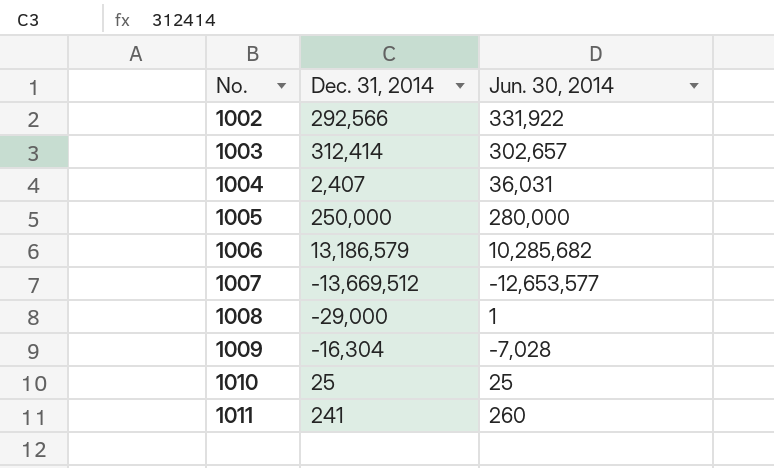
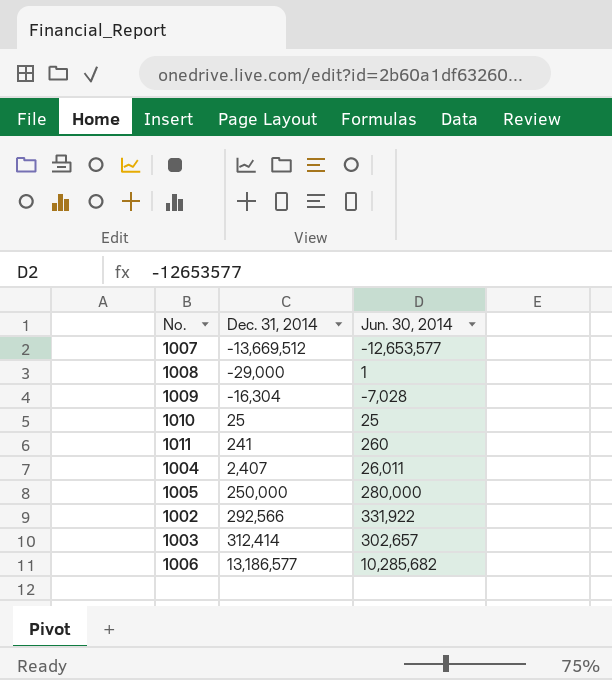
row order: No. ascending -> Dec. 31, 2014 ascending
1004 | Jun. 30, 2014: 36,031 -> 26,011
1006 | Dec. 31, 2014: 13,186,579 -> 13,186,577

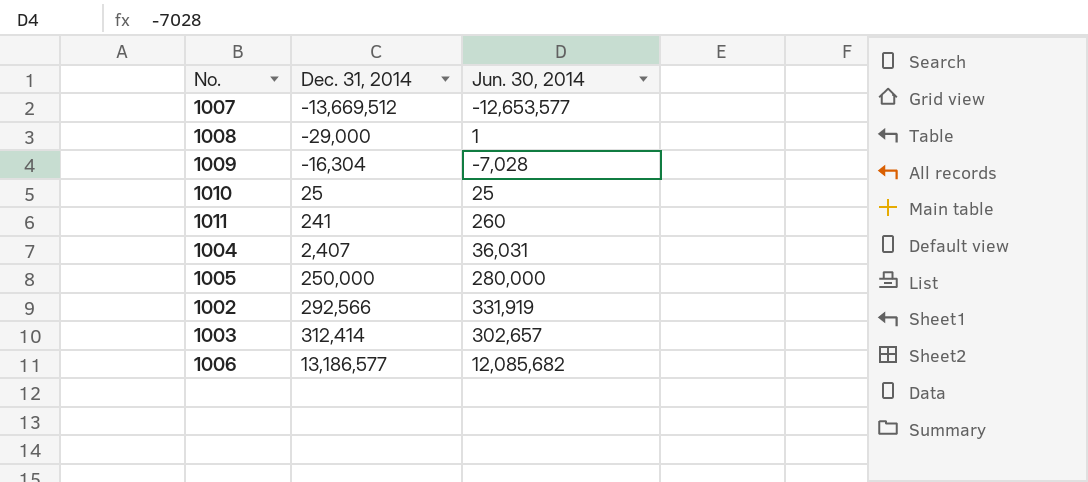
1004 | Jun. 30, 2014: 26,011 -> 36,031
1002 | Jun. 30, 2014: 331,922 -> 331,919
1006 | Jun. 30, 2014: 10,285,682 -> 12,085,682

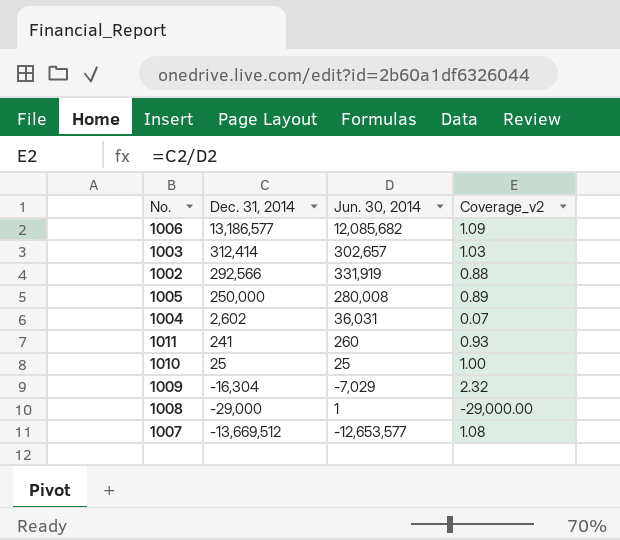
row order: Dec. 31, 2014 ascending -> Dec. 31, 2014 descending
column Coverage_v2 | formula: none -> [Dec. 31, 2014] / [Jun. 30, 2014]
1005 | Jun. 30, 2014: 280,000 -> 280,008
1004 | Dec. 31, 2014: 2,407 -> 2,602
1009 | Jun. 30, 2014: -7,028 -> -7,029

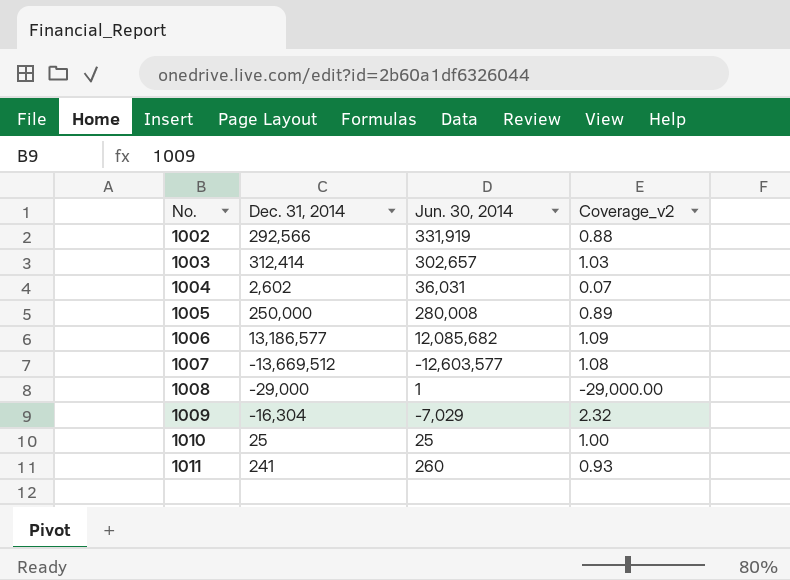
row order: Dec. 31, 2014 descending -> No. ascending
1007 | Jun. 30, 2014: -12,653,577 -> -12,603,577

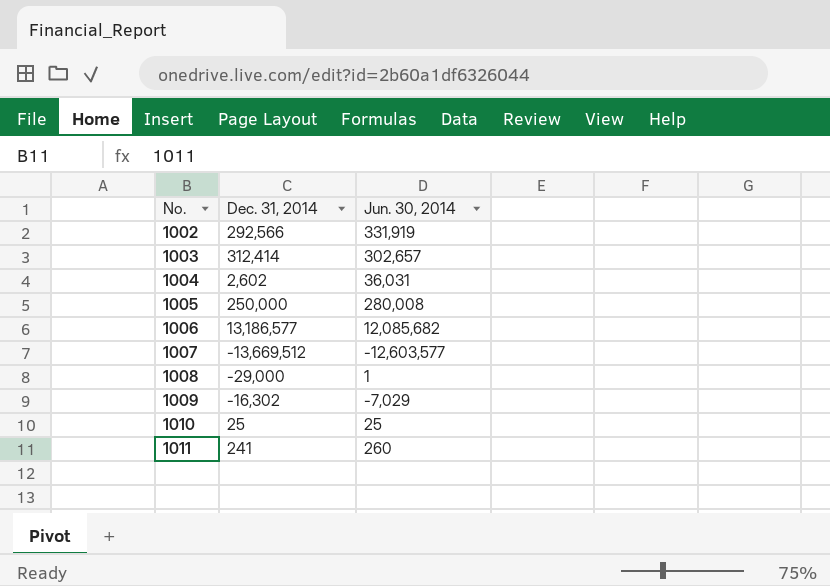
column Coverage_v2 | formula: [Dec. 31, 2014] / [Jun. 30, 2014] -> none
1009 | Dec. 31, 2014: -16,304 -> -16,302

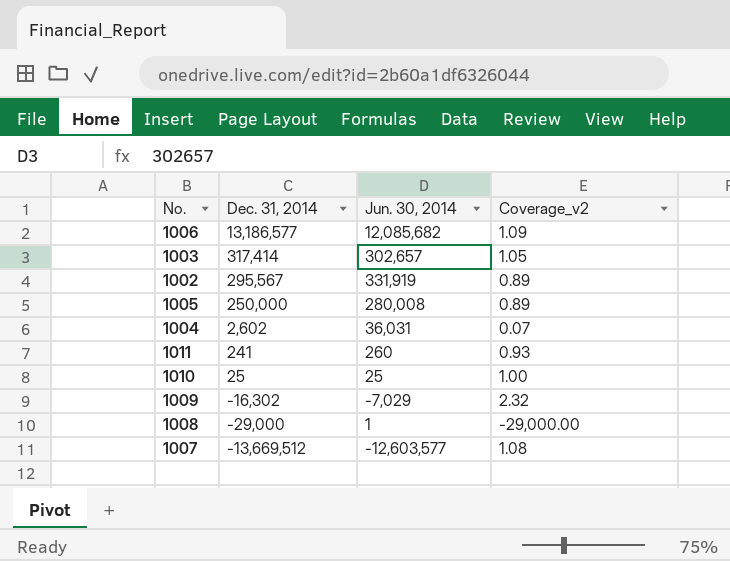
row order: No. ascending -> Dec. 31, 2014 descending
column Coverage_v2 | formula: none -> [Dec. 31, 2014] / [Jun. 30, 2014]
1003 | Dec. 31, 2014: 312,414 -> 317,414
1002 | Dec. 31, 2014: 292,566 -> 295,567

